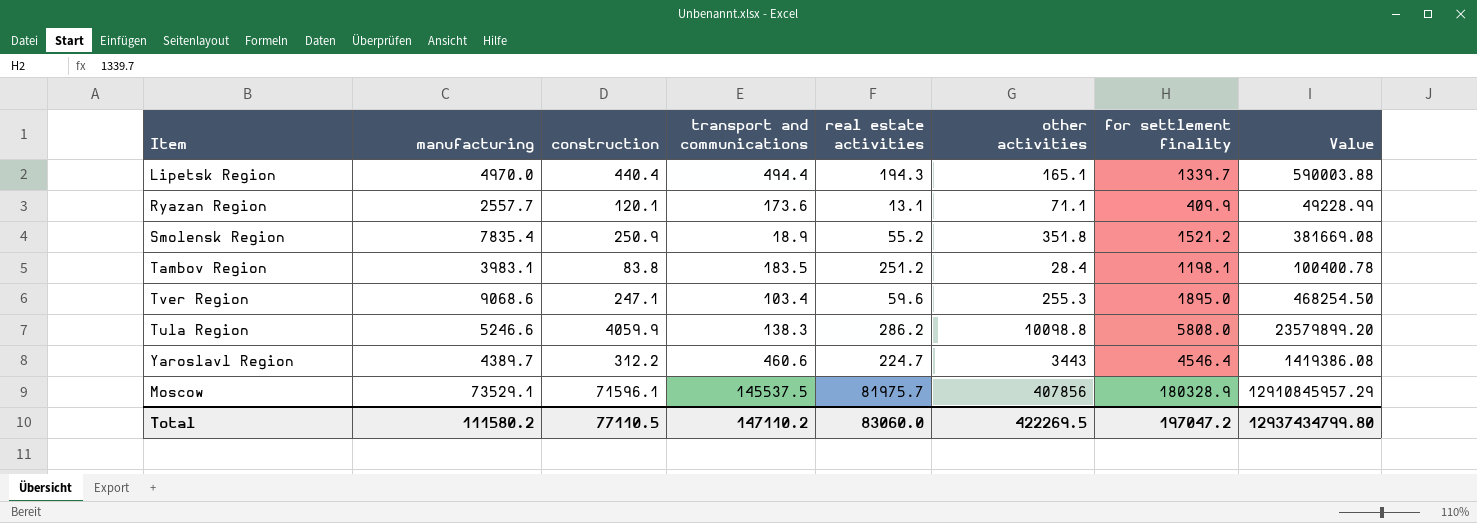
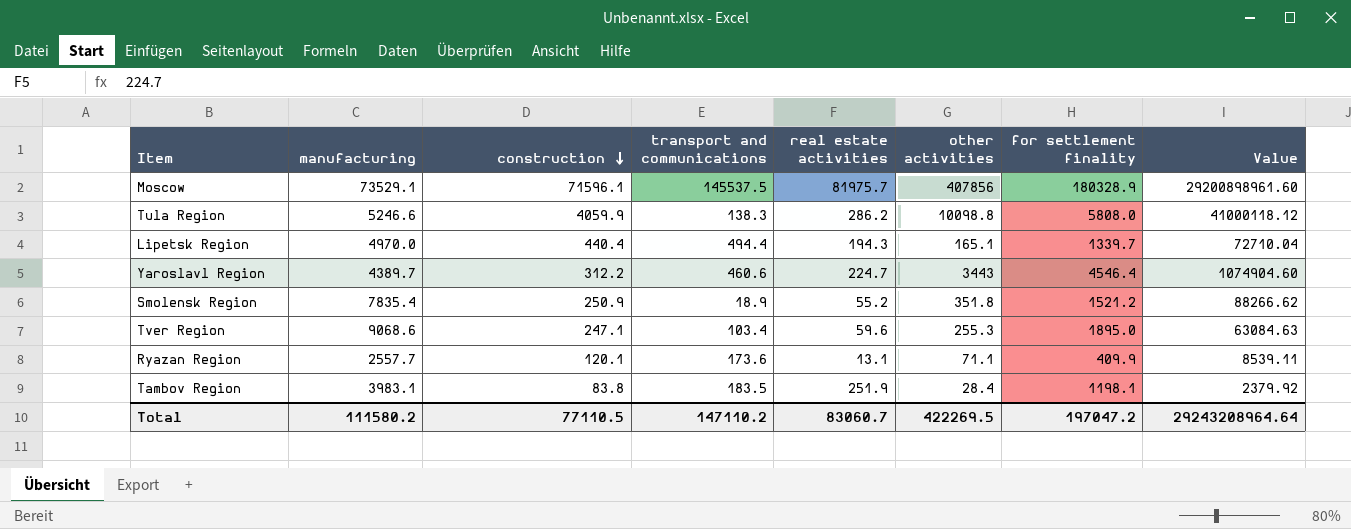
row order: none -> construction descending
column Value | formula: [construction] * [for settlement finality] -> [construction] * [other activities]
Tambov Region | real estate activities: 251.2 -> 251.9
Total | real estate activities: 83060.0 -> 83060.7
Total | Value: 12937434799.80 -> 29243208964.64

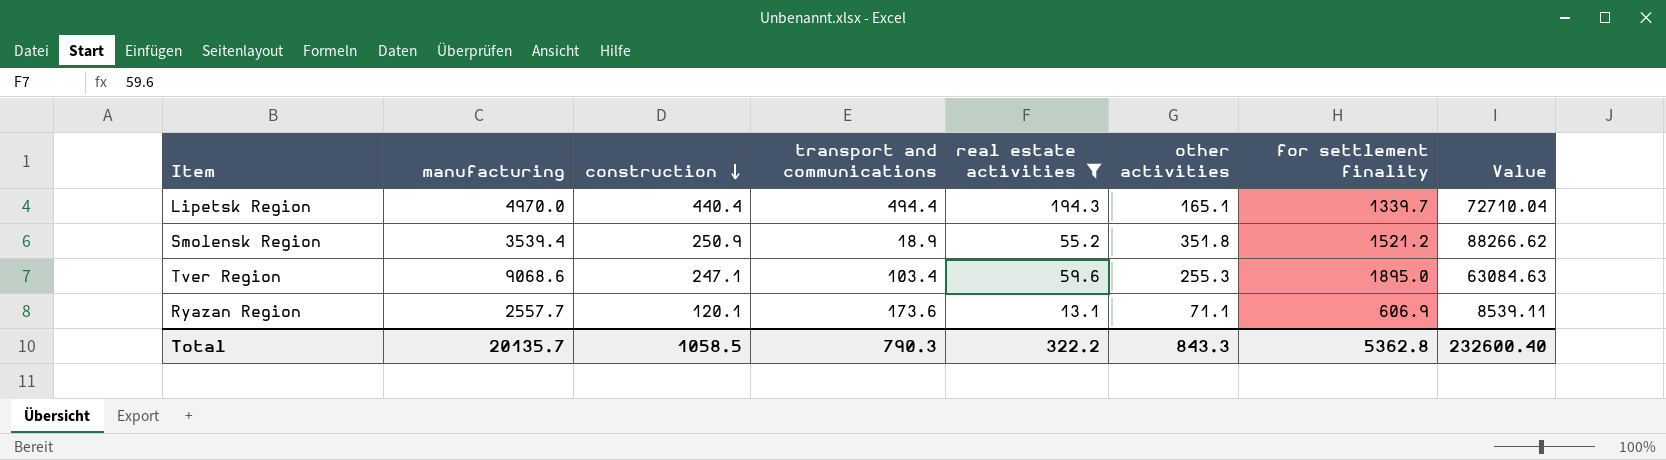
filter: none -> real estate activities <= 194.3
Smolensk Region | manufacturing: 7835.4 -> 3539.4
Ryazan Region | for settlement finality: 409.9 -> 606.9
Total | manufacturing: 111580.2 -> 20135.7
Total | construction: 77110.5 -> 1058.5
Total | transport and communications: 147110.2 -> 790.3
Total | real estate activities: 83060.7 -> 322.2
Total | other activities: 422269.5 -> 843.3
Total | for settlement finality: 197047.2 -> 5362.8
Total | Value: 29243208964.64 -> 232600.40

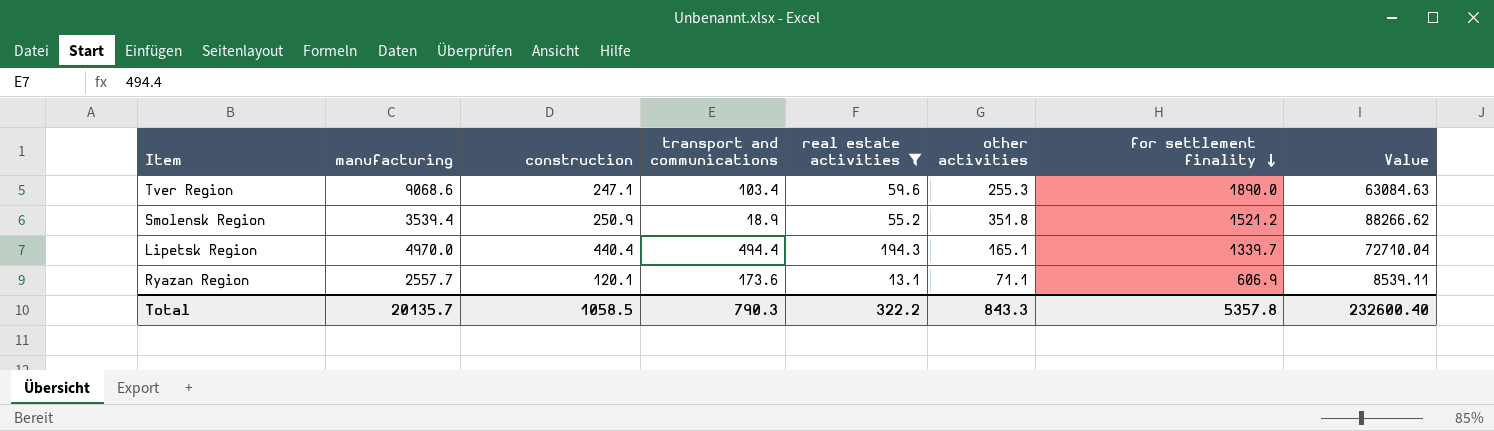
row order: construction descending -> for settlement finality descending
Tver Region | for settlement finality: 1895.0 -> 1890.0
Total | for settlement finality: 5362.8 -> 5357.8

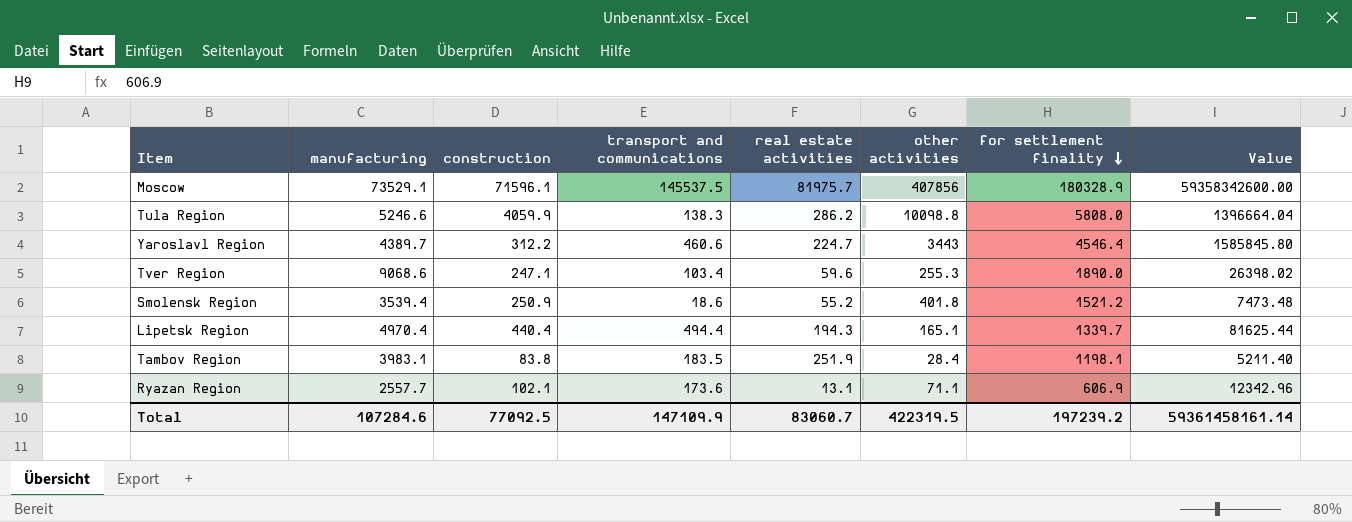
filter: real estate activities <= 194.3 -> none
column Value | formula: [construction] * [other activities] -> [transport and communications] * [other activities]
Smolensk Region | transport and communications: 18.9 -> 18.6
Smolensk Region | other activities: 351.8 -> 401.8
Lipetsk Region | manufacturing: 4970.0 -> 4970.4
Ryazan Region | construction: 120.1 -> 102.1
Total | manufacturing: 20135.7 -> 107284.6
Total | construction: 1058.5 -> 77092.5
Total | transport and communications: 790.3 -> 147109.9
Total | real estate activities: 322.2 -> 83060.7
Total | other activities: 843.3 -> 422319.5
Total | for settlement finality: 5357.8 -> 197239.2
Total | Value: 232600.40 -> 59361458161.14

